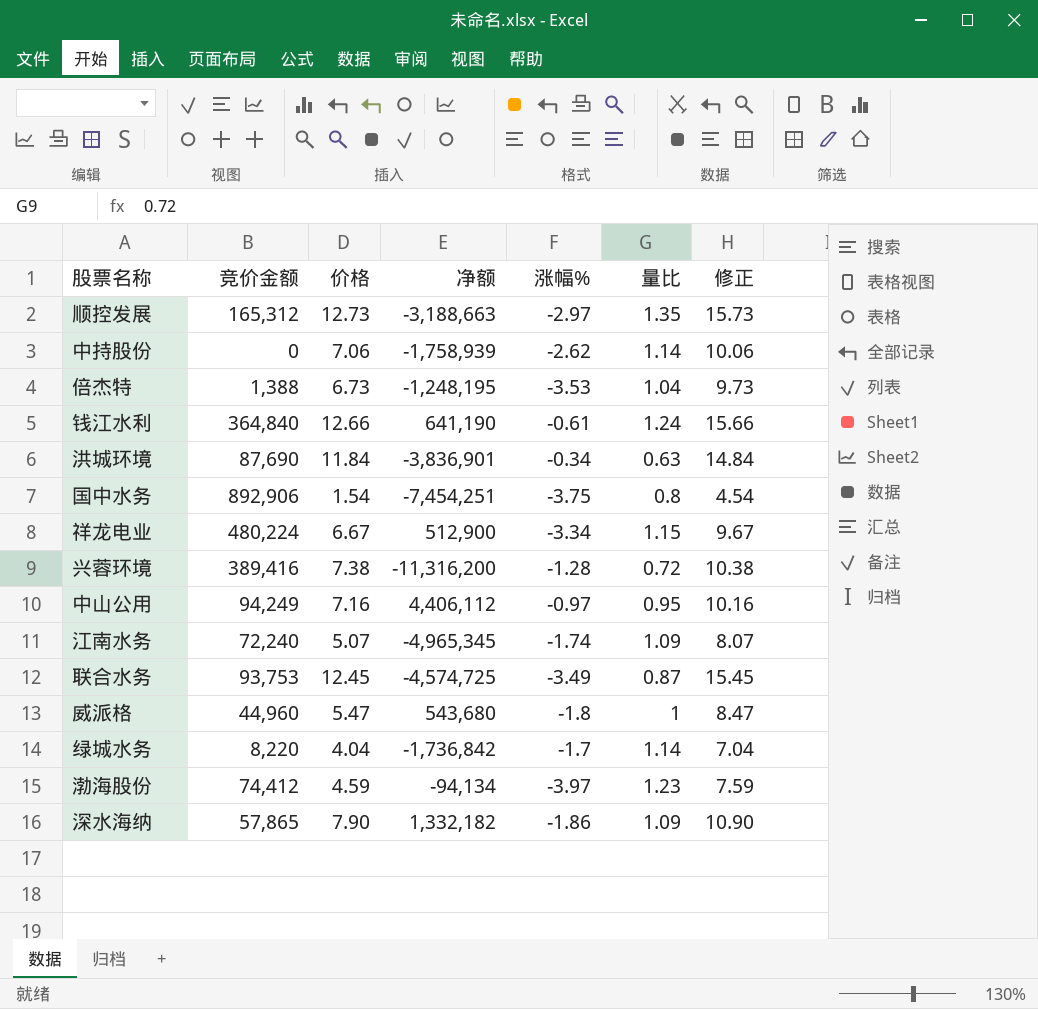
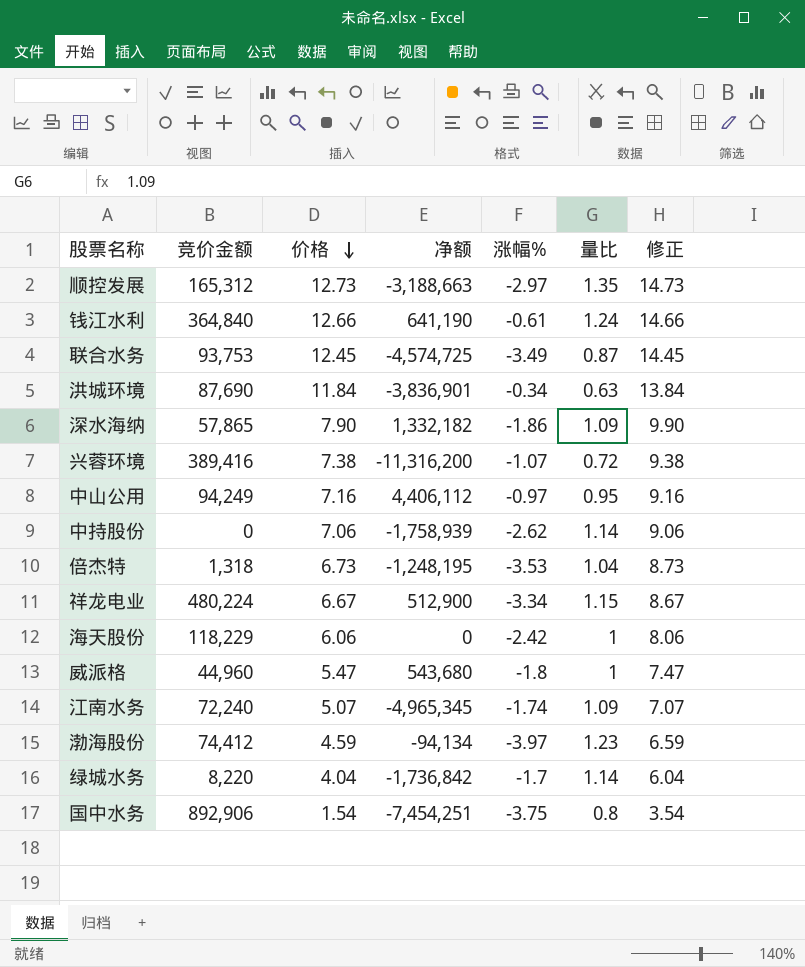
row order: none -> 价格 descending
column 修正 | formula: [价格] + 3 -> [价格] + 2
兴蓉环境 | 涨幅%: -1.28 -> -1.07
倍杰特 | 竞价金额: 1,388 -> 1,318
row 海天股份: none -> 118,229 | 6.06 | 0 | -2.42 | 1 | 8.06

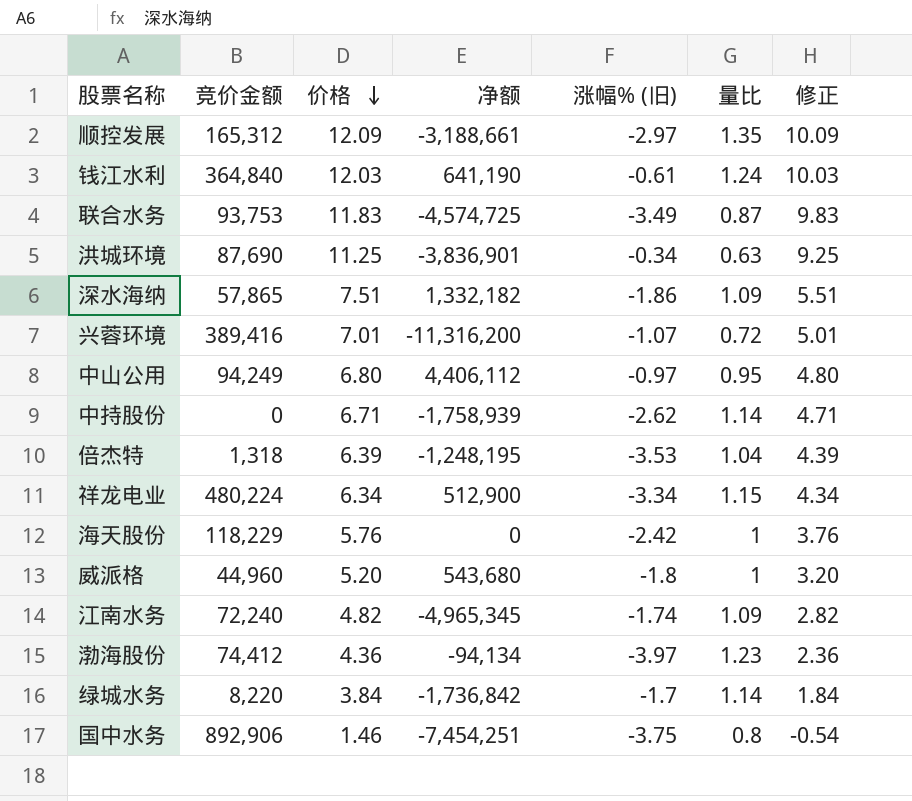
column name: 涨幅% -> 涨幅% (旧)
column 修正 | formula: [价格] + 2 -> [价格] - 2
顺控发展 | 价格: 12.73 -> 12.09
顺控发展 | 净额: -3,188,663 -> -3,188,661
钱江水利 | 价格: 12.66 -> 12.03
联合水务 | 价格: 12.45 -> 11.83
洪城环境 | 价格: 11.84 -> 11.25
深水海纳 | 价格: 7.90 -> 7.51
兴蓉环境 | 价格: 7.38 -> 7.01
中山公用 | 价格: 7.16 -> 6.80
中持股份 | 价格: 7.06 -> 6.71
倍杰特 | 价格: 6.73 -> 6.39
祥龙电业 | 价格: 6.67 -> 6.34
海天股份 | 价格: 6.06 -> 5.76
威派格 | 价格: 5.47 -> 5.20
江南水务 | 价格: 5.07 -> 4.82
渤海股份 | 价格: 4.59 -> 4.36
绿城水务 | 价格: 4.04 -> 3.84
国中水务 | 价格: 1.54 -> 1.46

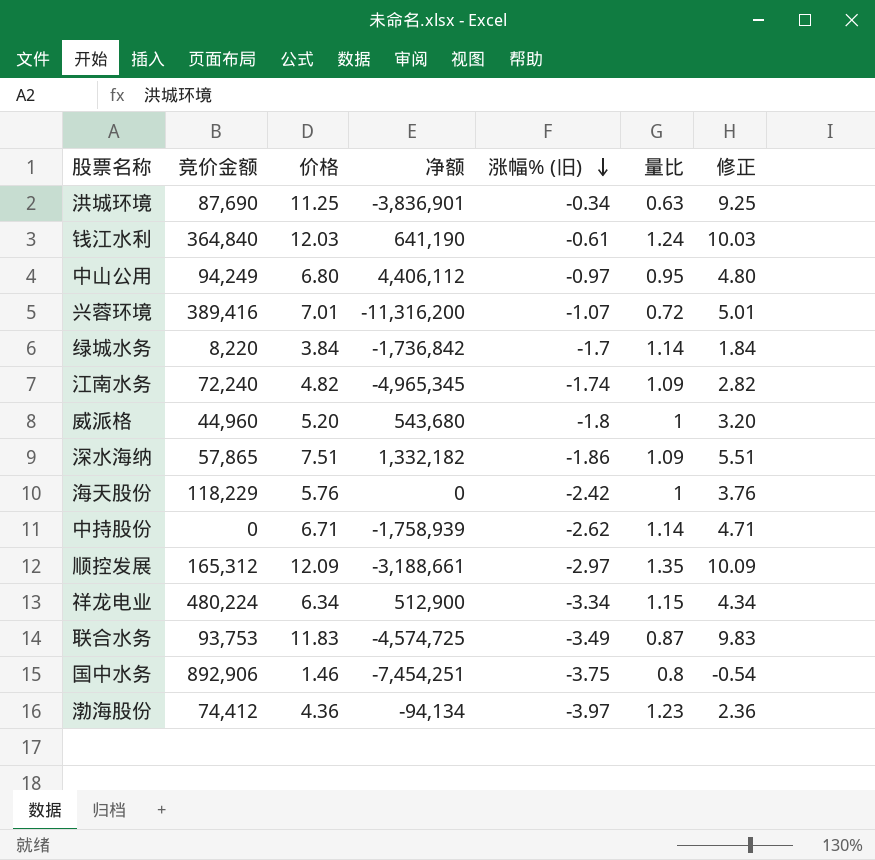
row order: 价格 descending -> 涨幅% (旧) descending
row 倍杰特: 1,318 | 6.39 | -1,248,195 | -3.53 | 1.04 | 4.39 -> none

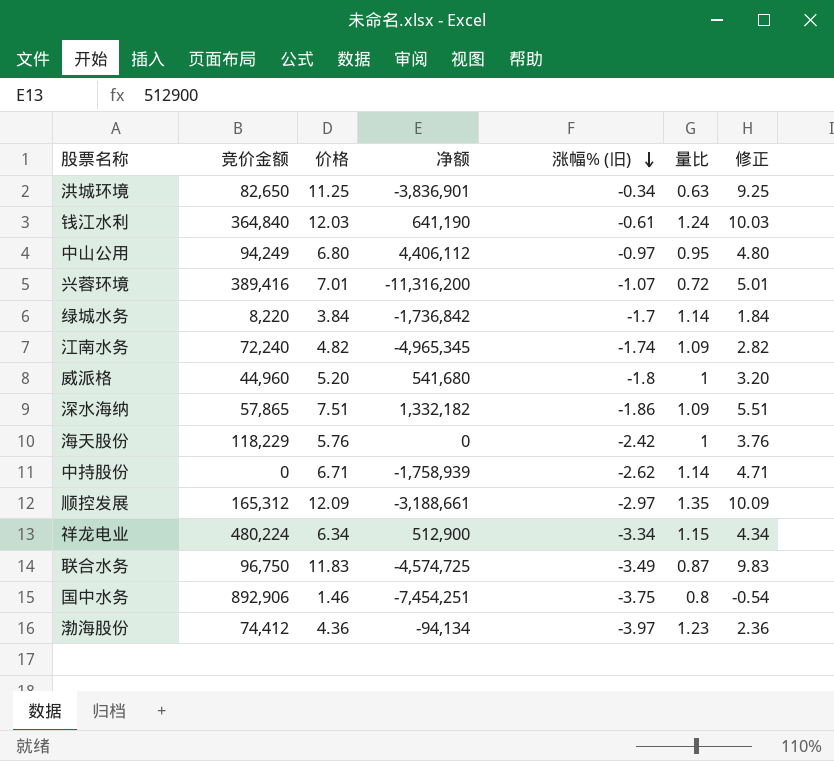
洪城环境 | 竞价金额: 87,690 -> 82,650
威派格 | 净额: 543,680 -> 541,680
联合水务 | 竞价金额: 93,753 -> 96,750

